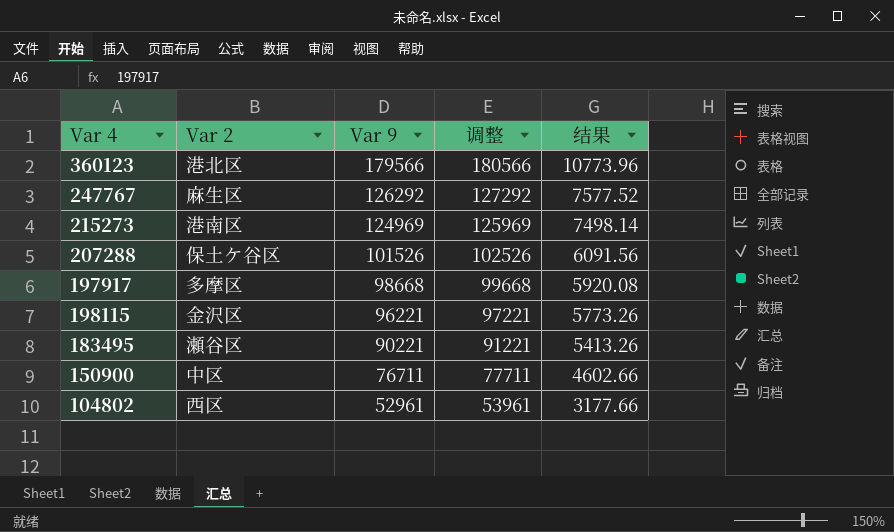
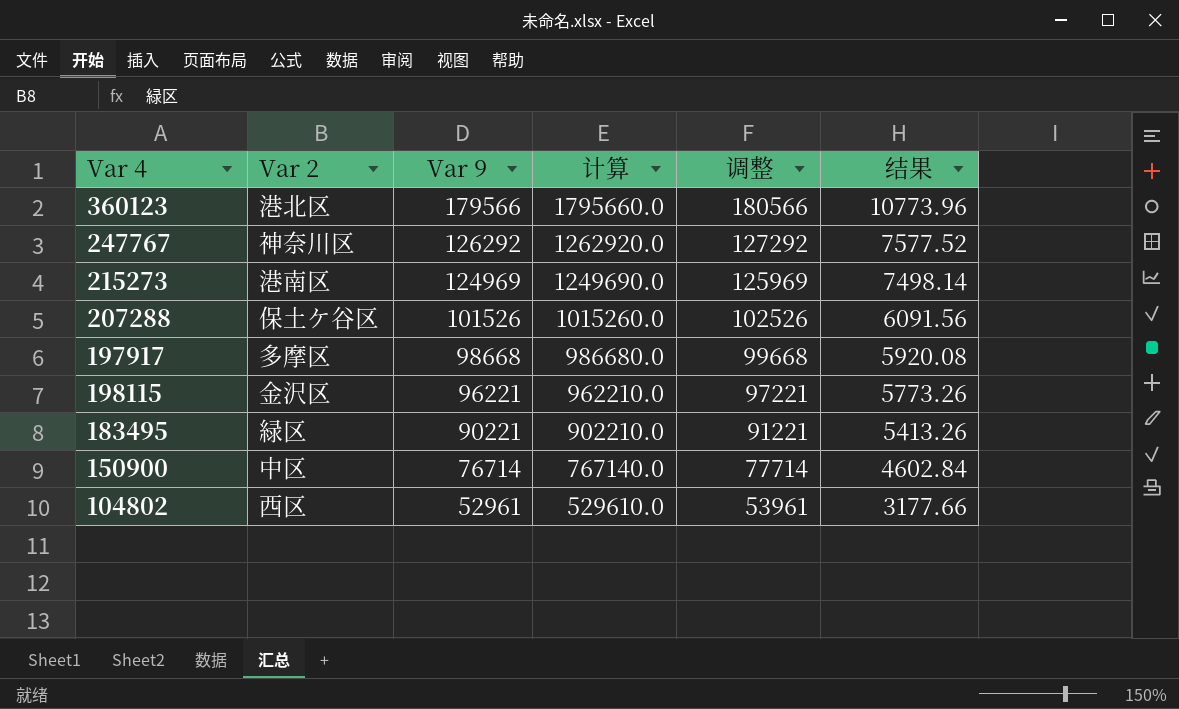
column 计算 | formula: none -> [Var 9] * 10
247767 | Var 2: 麻生区 -> 神奈川区
183495 | Var 2: 瀬谷区 -> 緑区
150900 | Var 9: 76711 -> 76714
150900 | 调整: 77711 -> 77714
150900 | 结果: 4602.66 -> 4602.84

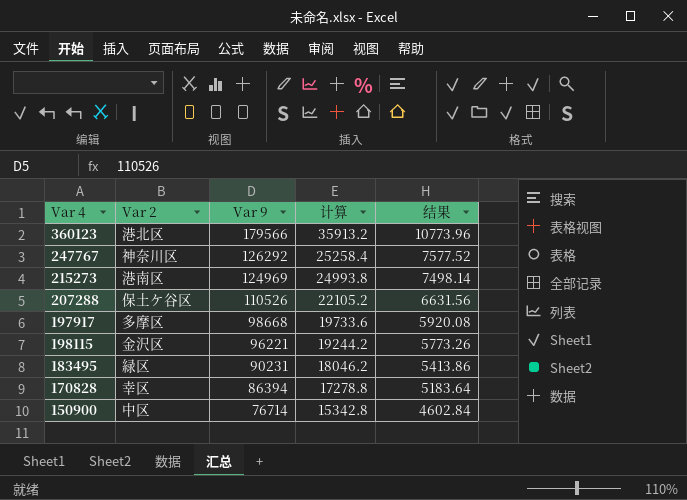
column 调整 | formula: [Var 9] + 1000 -> none
column 计算 | formula: [Var 9] * 10 -> [Var 9] * 0.2
row 104802: 西区 | 52961 | 529610.0 | 53961 | 3177.66 -> none
207288 | Var 9: 101526 -> 110526
207288 | 结果: 6091.56 -> 6631.56
183495 | Var 9: 90221 -> 90231
183495 | 结果: 5413.26 -> 5413.86
row 170828: none -> 幸区 | 86394 | 17278.8 | 5183.64

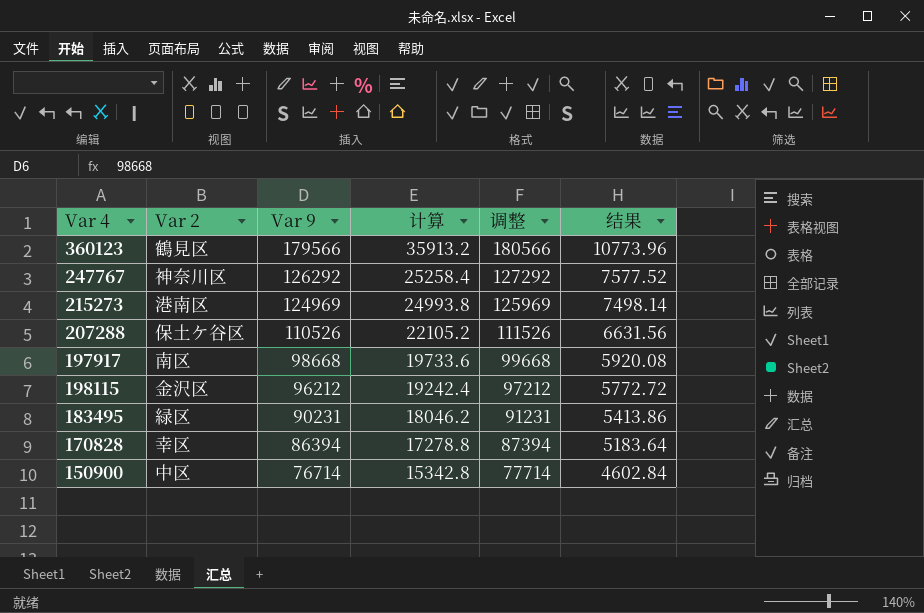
column 调整 | formula: none -> [Var 9] + 1000
360123 | Var 2: 港北区 -> 鶴見区
197917 | Var 2: 多摩区 -> 南区
198115 | Var 9: 96221 -> 96212
198115 | 计算: 19244.2 -> 19242.4
198115 | 结果: 5773.26 -> 5772.72

